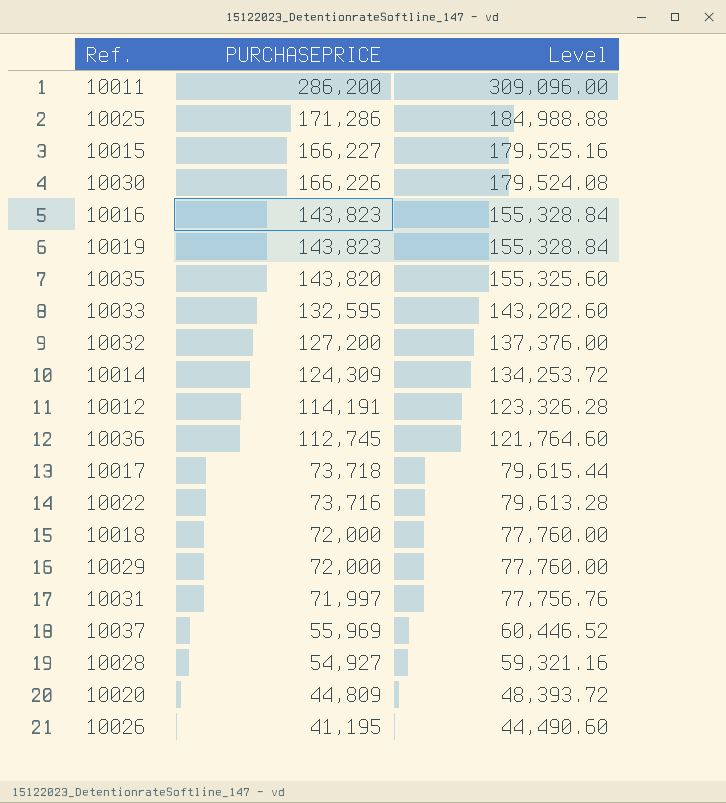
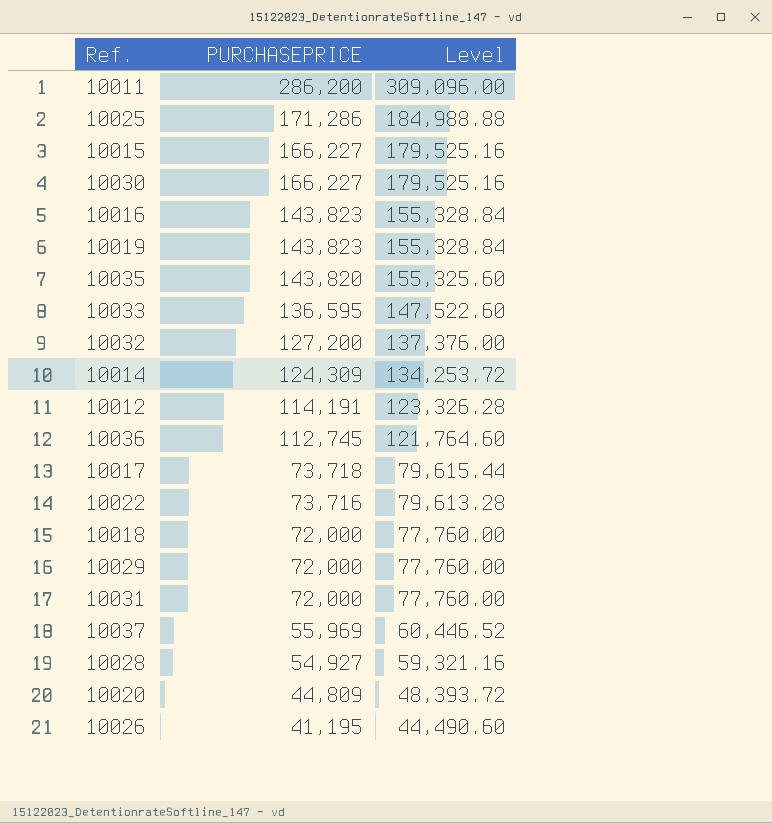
10030 | PURCHASEPRICE: 166,226 -> 166,227
10030 | Level: 179,524.08 -> 179,525.16
10033 | PURCHASEPRICE: 132,595 -> 136,595
10033 | Level: 143,202.60 -> 147,522.60
10031 | PURCHASEPRICE: 71,997 -> 72,000
10031 | Level: 77,756.76 -> 77,760.00

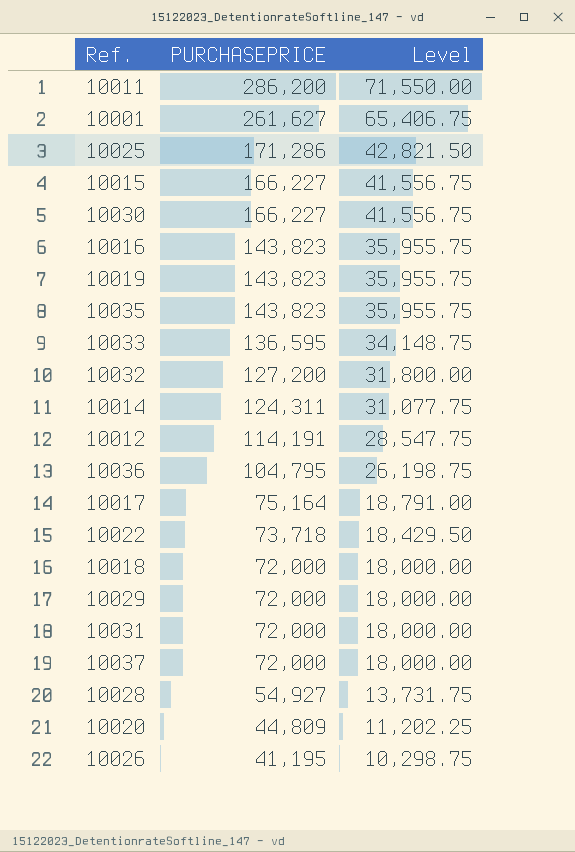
column Level | formula: [PURCHASEPRICE] * 1.08 -> [PURCHASEPRICE] * 0.25
row 10001: none -> 261,627 | 65,406.75
10035 | PURCHASEPRICE: 143,820 -> 143,823
10014 | PURCHASEPRICE: 124,309 -> 124,311
10036 | PURCHASEPRICE: 112,745 -> 104,795
10017 | PURCHASEPRICE: 73,718 -> 75,164
10022 | PURCHASEPRICE: 73,716 -> 73,718
10037 | PURCHASEPRICE: 55,969 -> 72,000

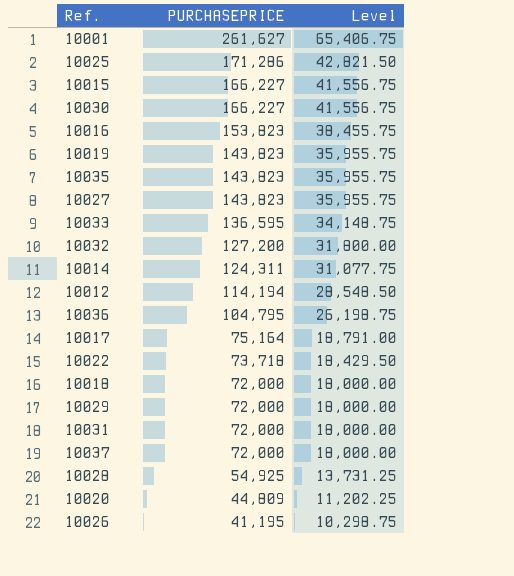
row 10011: 286,200 | 71,550.00 -> none
10016 | PURCHASEPRICE: 143,823 -> 153,823
10016 | Level: 35,955.75 -> 38,455.75
row 10027: none -> 143,823 | 35,955.75
10012 | PURCHASEPRICE: 114,191 -> 114,194
10012 | Level: 28,547.75 -> 28,548.50
10028 | PURCHASEPRICE: 54,927 -> 54,925
10028 | Level: 13,731.75 -> 13,731.25

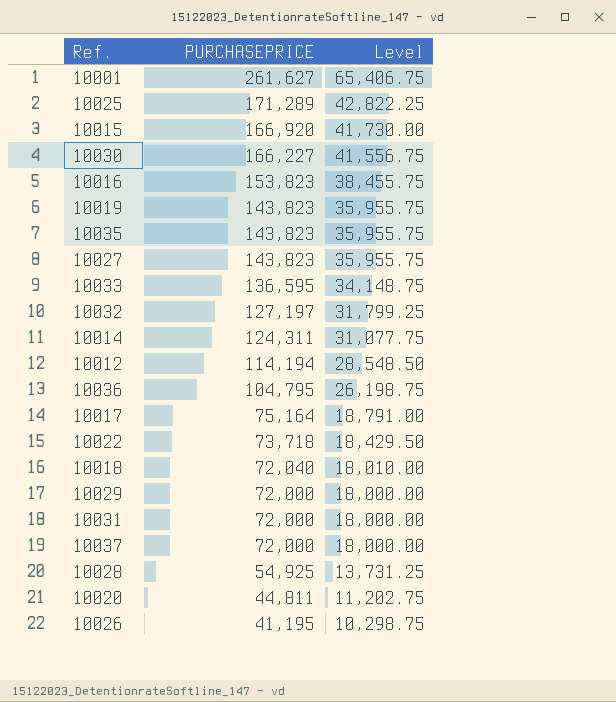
10025 | PURCHASEPRICE: 171,286 -> 171,289
10025 | Level: 42,821.50 -> 42,822.25
10015 | PURCHASEPRICE: 166,227 -> 166,920
10015 | Level: 41,556.75 -> 41,730.00
10032 | PURCHASEPRICE: 127,200 -> 127,197
10032 | Level: 31,800.00 -> 31,799.25
10018 | PURCHASEPRICE: 72,000 -> 72,040
10018 | Level: 18,000.00 -> 18,010.00
10020 | PURCHASEPRICE: 44,809 -> 44,811
10020 | Level: 11,202.25 -> 11,202.75

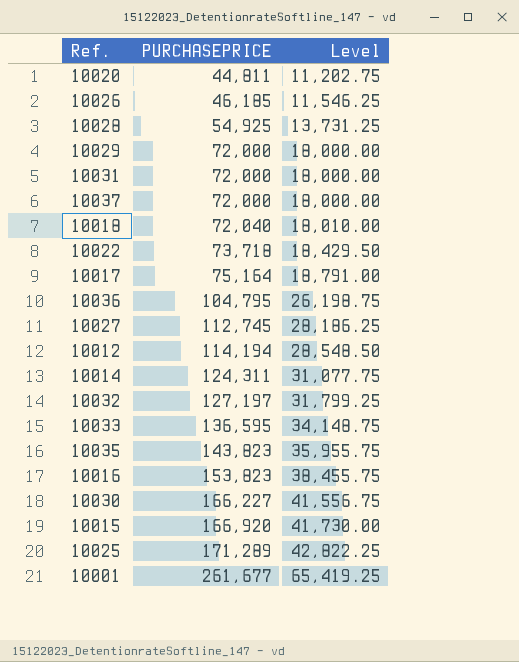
row order: PURCHASEPRICE descending -> PURCHASEPRICE ascending
row 10019: 143,823 | 35,955.75 -> none
10026 | PURCHASEPRICE: 41,195 -> 46,185
10026 | Level: 10,298.75 -> 11,546.25
10027 | PURCHASEPRICE: 143,823 -> 112,745
10027 | Level: 35,955.75 -> 28,186.25
10001 | PURCHASEPRICE: 261,627 -> 261,677
10001 | Level: 65,406.75 -> 65,419.25

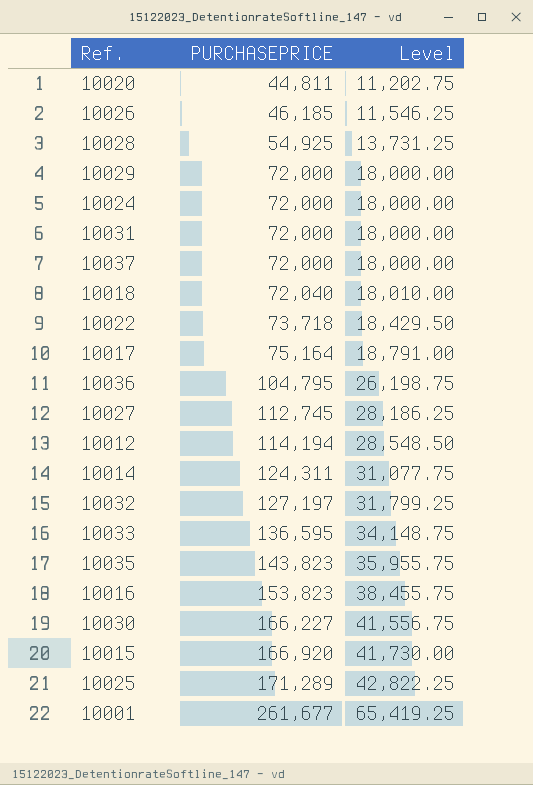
row 10024: none -> 72,000 | 18,000.00

